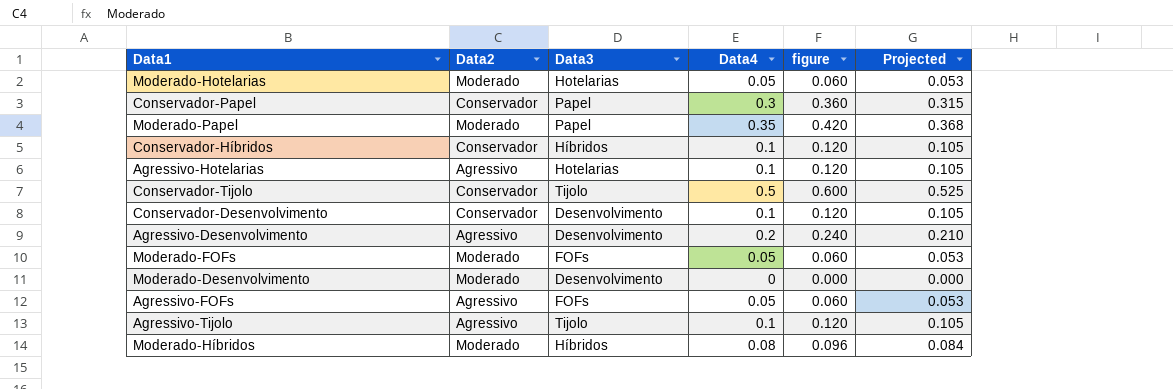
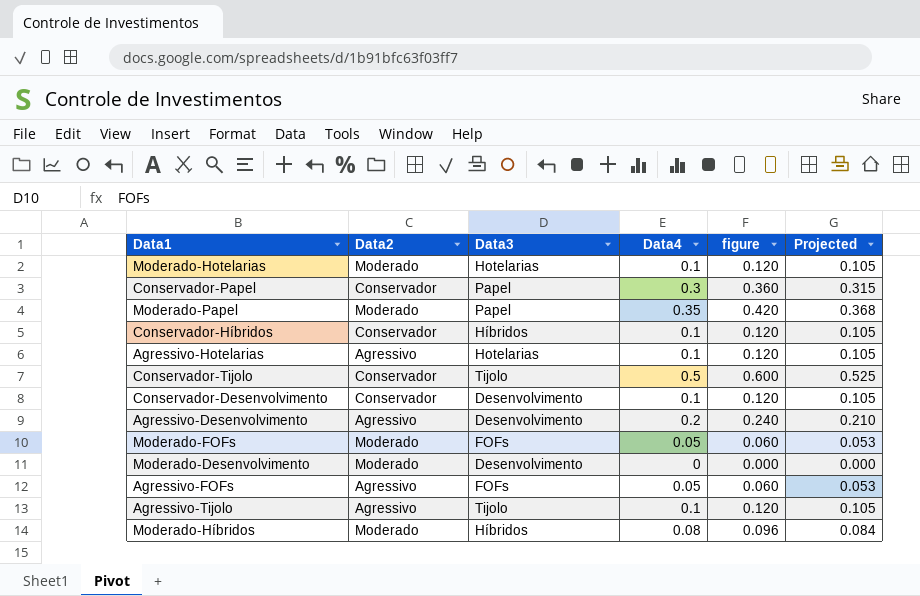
Moderado-Hotelarias | Data4: 0.05 -> 0.1
Moderado-Hotelarias | figure: 0.060 -> 0.120
Moderado-Hotelarias | Projected: 0.053 -> 0.105

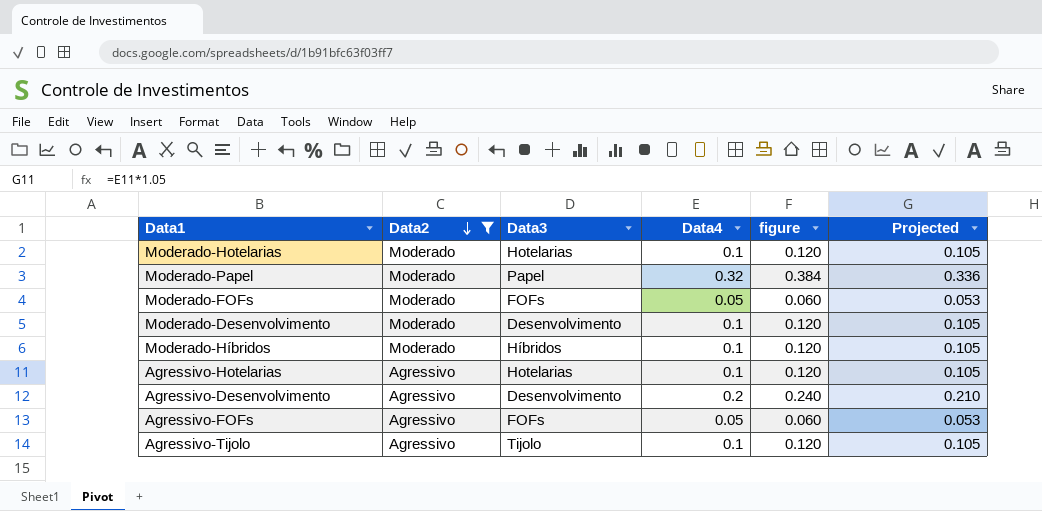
filter: none -> Data2 != Conservador
row order: none -> Data2 descending
Moderado-Papel | Data4: 0.35 -> 0.32
Moderado-Papel | figure: 0.420 -> 0.384
Moderado-Papel | Projected: 0.368 -> 0.336
Moderado-Desenvolvimento | Data4: 0 -> 0.1
Moderado-Desenvolvimento | figure: 0.000 -> 0.120
Moderado-Desenvolvimento | Projected: 0.000 -> 0.105
Moderado-Híbridos | Data4: 0.08 -> 0.1
Moderado-Híbridos | figure: 0.096 -> 0.120
Moderado-Híbridos | Projected: 0.084 -> 0.105

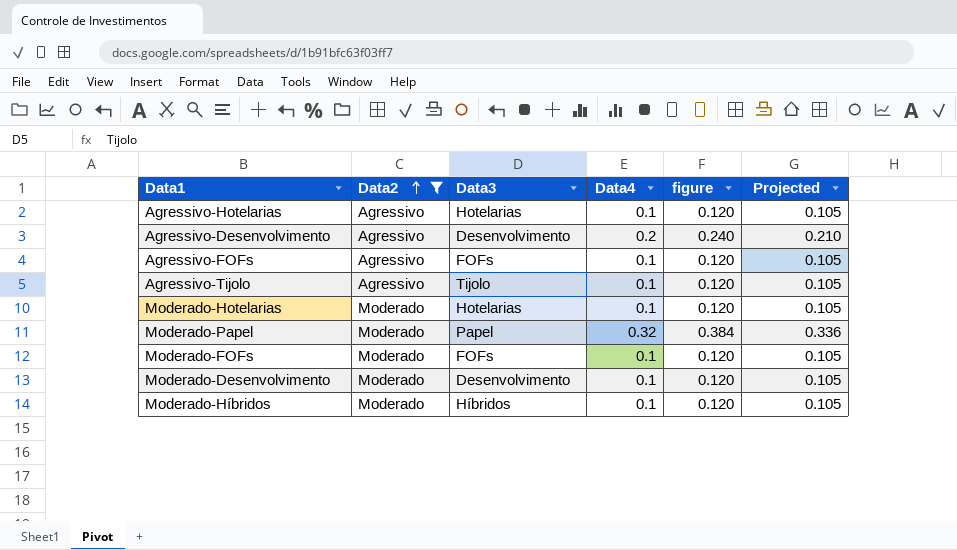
row order: Data2 descending -> Data2 ascending
Agressivo-FOFs | Data4: 0.05 -> 0.1
Agressivo-FOFs | figure: 0.060 -> 0.120
Agressivo-FOFs | Projected: 0.053 -> 0.105
Moderado-FOFs | Data4: 0.05 -> 0.1
Moderado-FOFs | figure: 0.060 -> 0.120
Moderado-FOFs | Projected: 0.053 -> 0.105

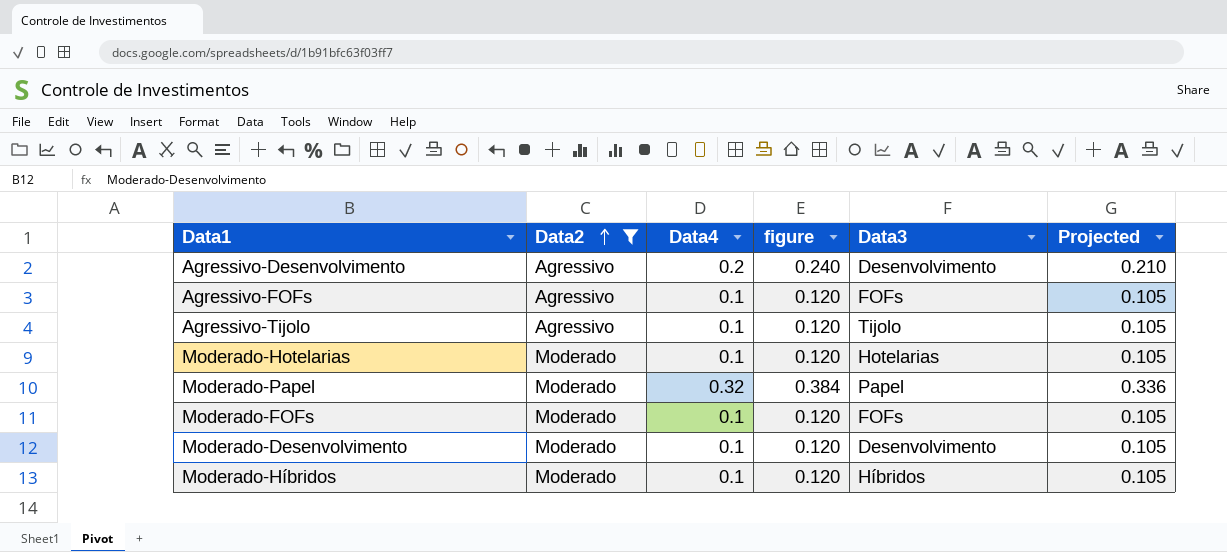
column Data3 | position: 3 -> 5
row Agressivo-Hotelarias: Agressivo | Hotelarias | 0.1 | 0.120 | 0.105 -> none

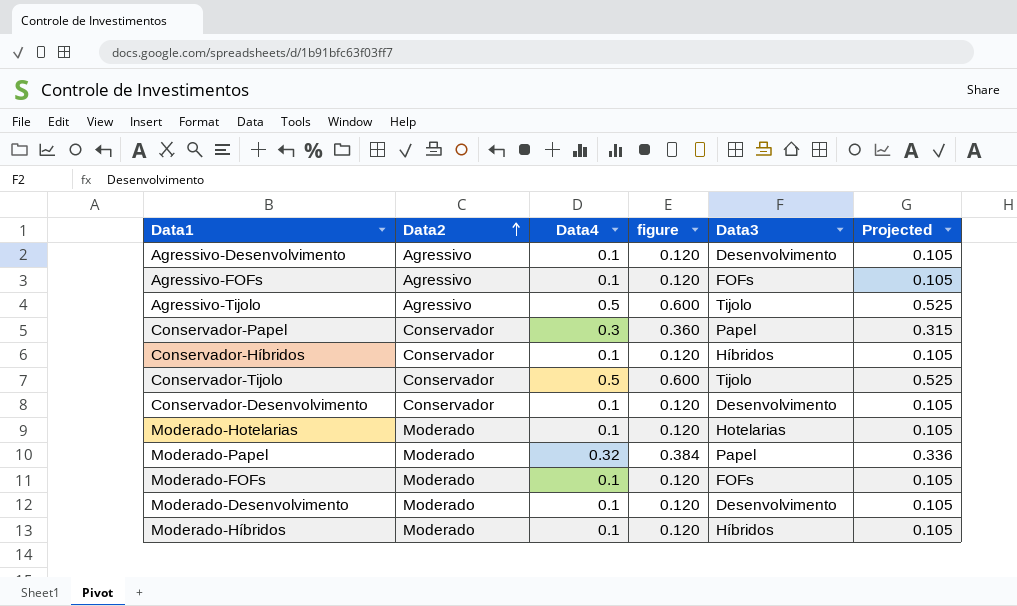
filter: Data2 != Conservador -> none
Agressivo-Desenvolvimento | Data4: 0.2 -> 0.1
Agressivo-Desenvolvimento | figure: 0.240 -> 0.120
Agressivo-Desenvolvimento | Projected: 0.210 -> 0.105
Agressivo-Tijolo | Data4: 0.1 -> 0.5
Agressivo-Tijolo | figure: 0.120 -> 0.600
Agressivo-Tijolo | Projected: 0.105 -> 0.525

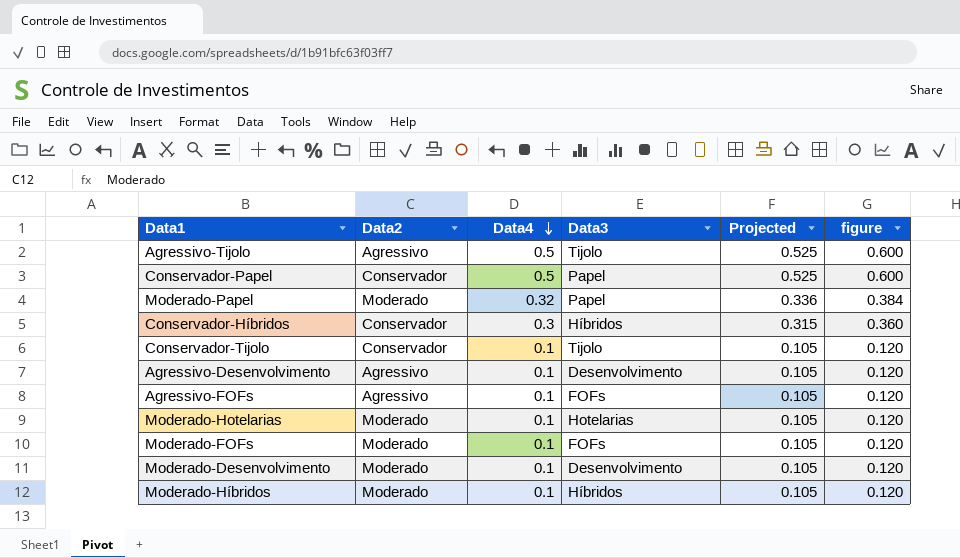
row order: Data2 ascending -> Data4 descending
column figure | position: 4 -> 6
row Conservador-Desenvolvimento: Conservador | 0.1 | 0.120 | Desenvolvimento | 0.105 -> none
Conservador-Papel | Data4: 0.3 -> 0.5
Conservador-Papel | Projected: 0.315 -> 0.525
Conservador-Papel | figure: 0.360 -> 0.600
Conservador-Híbridos | Data4: 0.1 -> 0.3
Conservador-Híbridos | Projected: 0.105 -> 0.315
Conservador-Híbridos | figure: 0.120 -> 0.360
Conservador-Tijolo | Data4: 0.5 -> 0.1
Conservador-Tijolo | Projected: 0.525 -> 0.105
Conservador-Tijolo | figure: 0.600 -> 0.120

